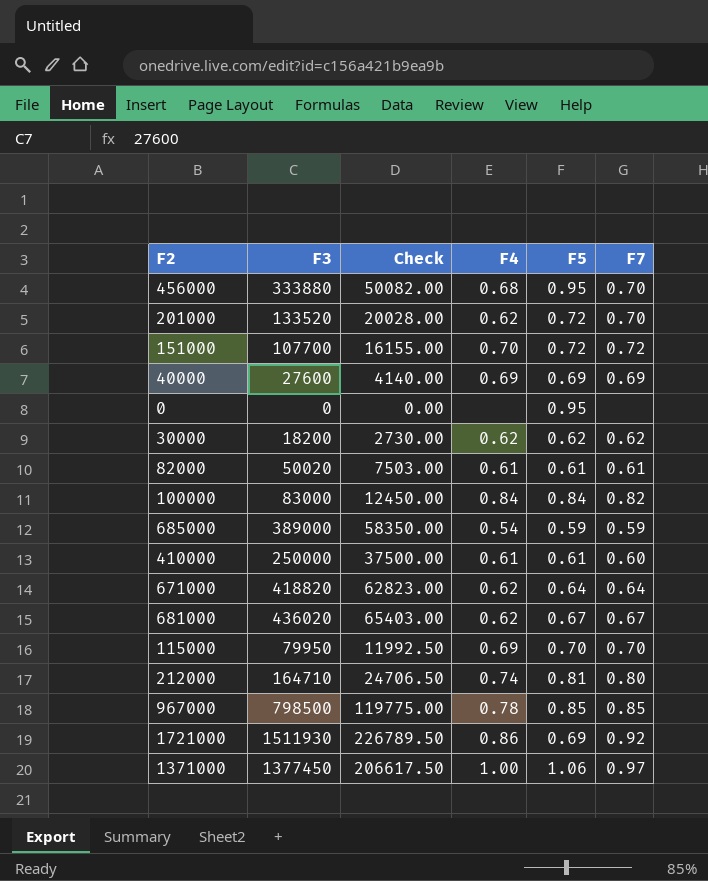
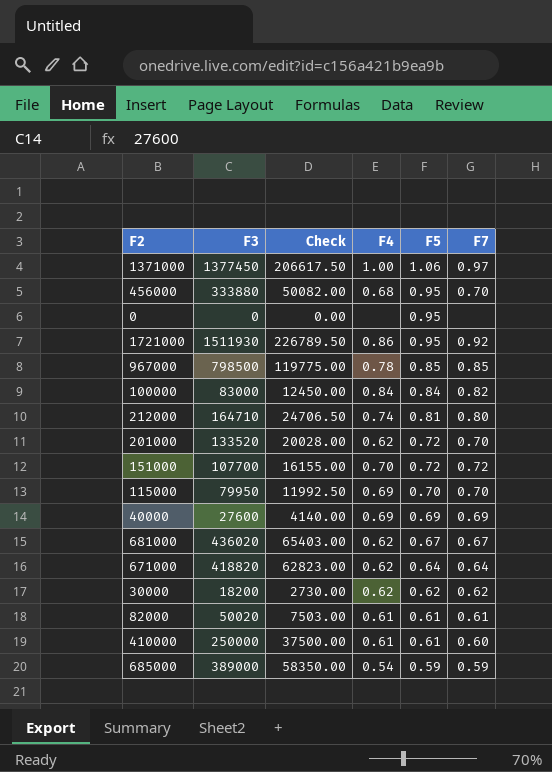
row order: none -> F5 descending
1721000 | F5: 0.69 -> 0.95

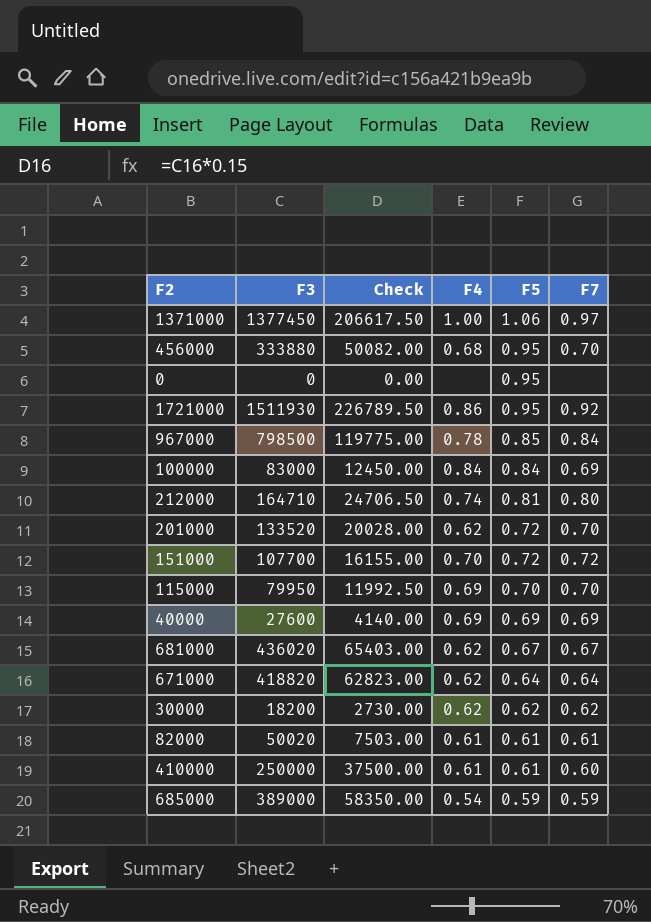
967000 | F7: 0.85 -> 0.84
100000 | F7: 0.82 -> 0.69

